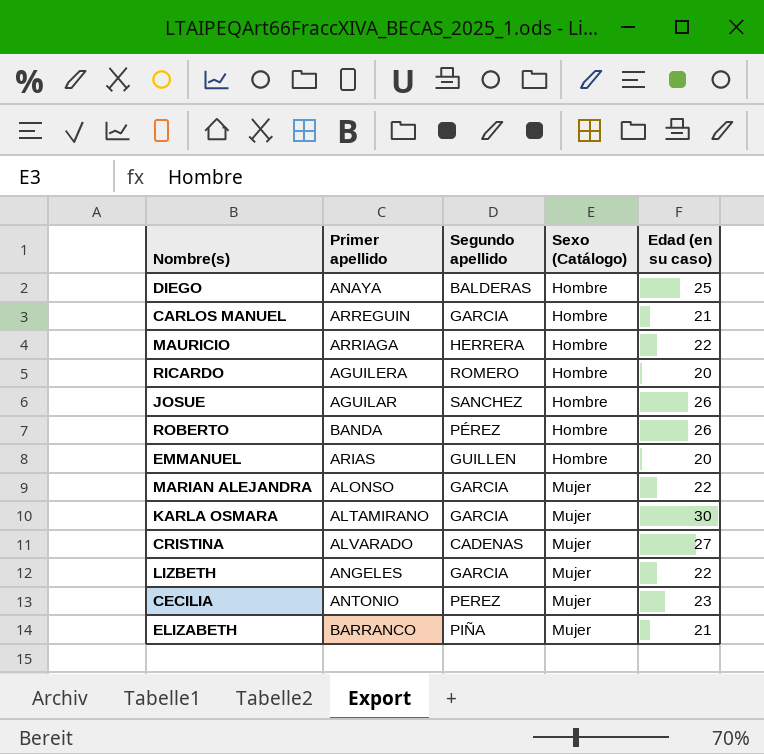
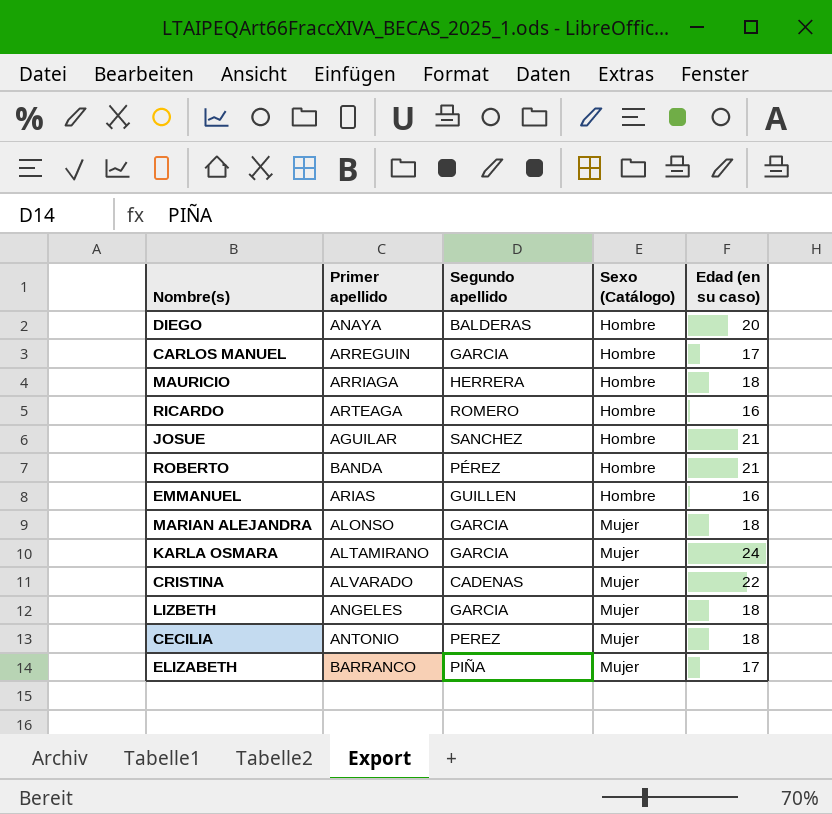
DIEGO | Edad (en su caso): 25 -> 20
CARLOS MANUEL | Edad (en su caso): 21 -> 17
MAURICIO | Edad (en su caso): 22 -> 18
RICARDO | Primer apellido: AGUILERA -> ARTEAGA
RICARDO | Edad (en su caso): 20 -> 16
JOSUE | Edad (en su caso): 26 -> 21
ROBERTO | Edad (en su caso): 26 -> 21
EMMANUEL | Edad (en su caso): 20 -> 16
MARIAN ALEJANDRA | Edad (en su caso): 22 -> 18
KARLA OSMARA | Edad (en su caso): 30 -> 24
CRISTINA | Edad (en su caso): 27 -> 22
LIZBETH | Edad (en su caso): 22 -> 18
CECILIA | Edad (en su caso): 23 -> 18
ELIZABETH | Edad (en su caso): 21 -> 17

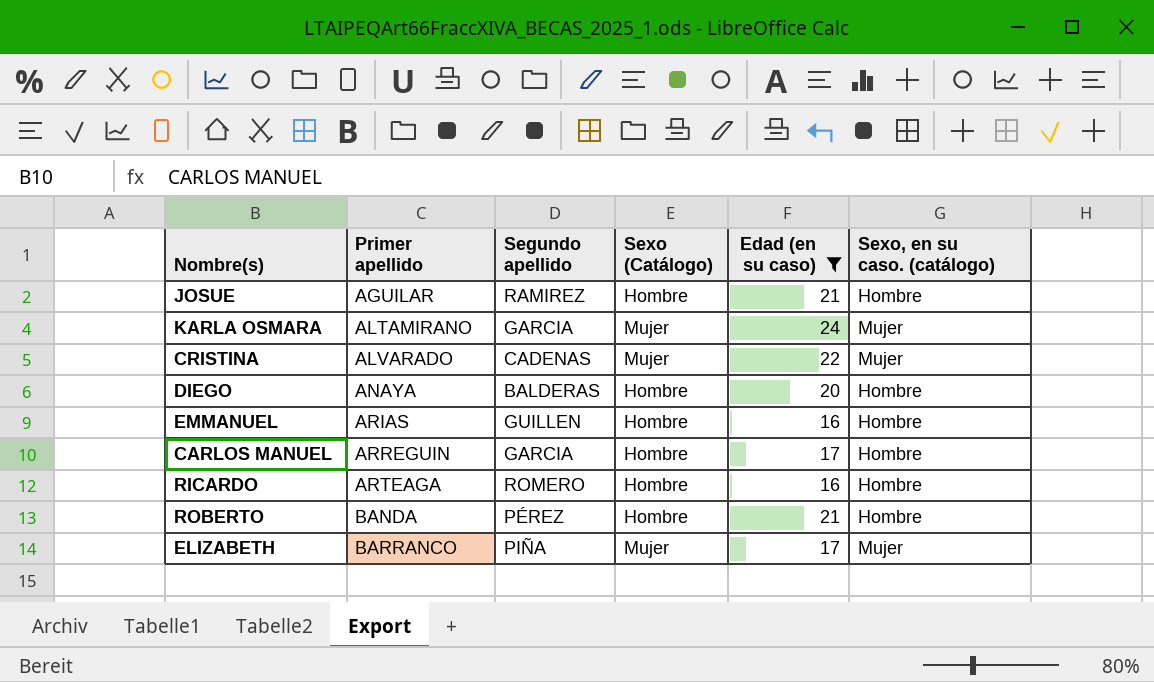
filter: none -> Edad (en su caso) != 18
row order: Sexo (Catálogo) ascending -> Primer apellido ascending
column Sexo, en su caso. (catálogo) | position: none -> 6
JOSUE | Segundo apellido: SANCHEZ -> RAMIREZ

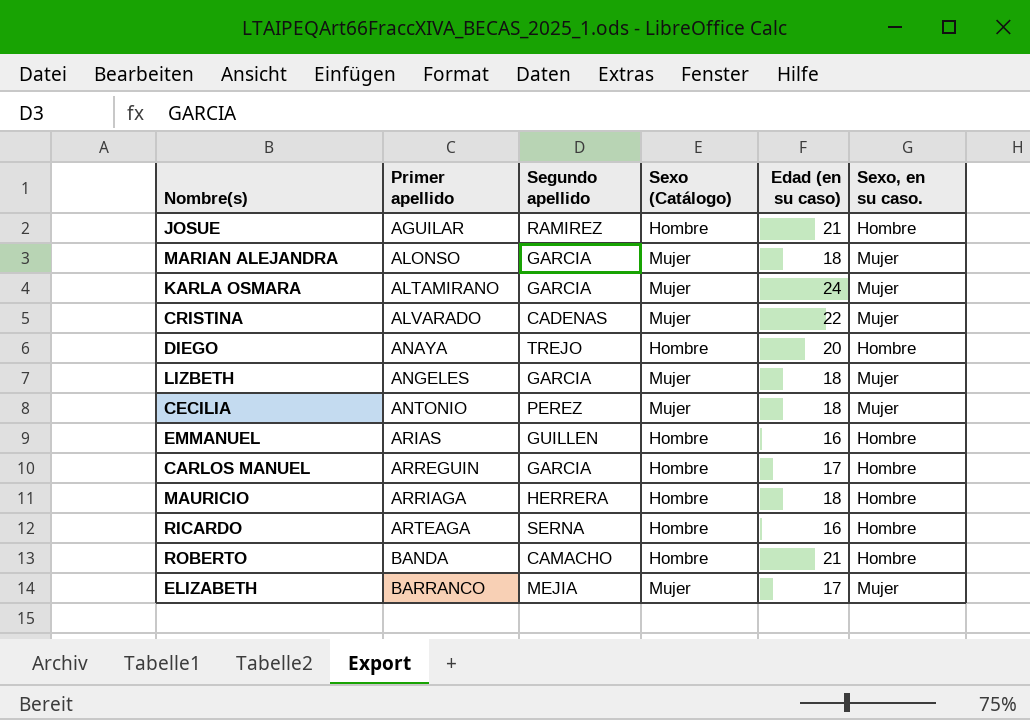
filter: Edad (en su caso) != 18 -> none
column name: Sexo, en su caso. (catálogo) -> Sexo, en su caso.
DIEGO | Segundo apellido: BALDERAS -> TREJO
RICARDO | Segundo apellido: ROMERO -> SERNA
ROBERTO | Segundo apellido: PÉREZ -> CAMACHO
ELIZABETH | Segundo apellido: PIÑA -> MEJIA

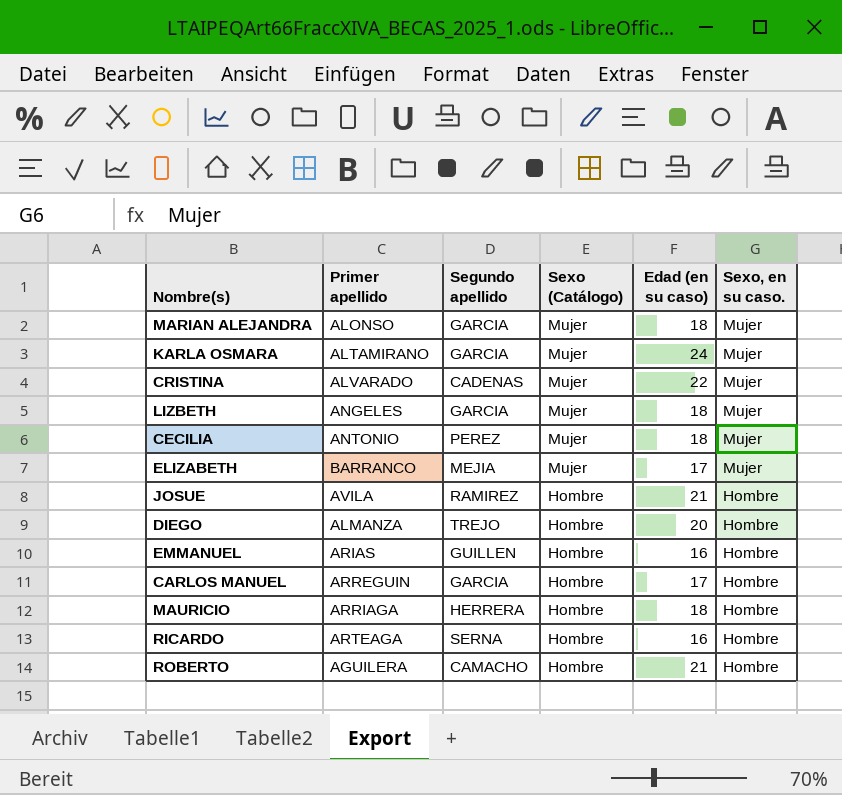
row order: Primer apellido ascending -> Sexo (Catálogo) descending
JOSUE | Primer apellido: AGUILAR -> AVILA
DIEGO | Primer apellido: ANAYA -> ALMANZA
ROBERTO | Primer apellido: BANDA -> AGUILERA

